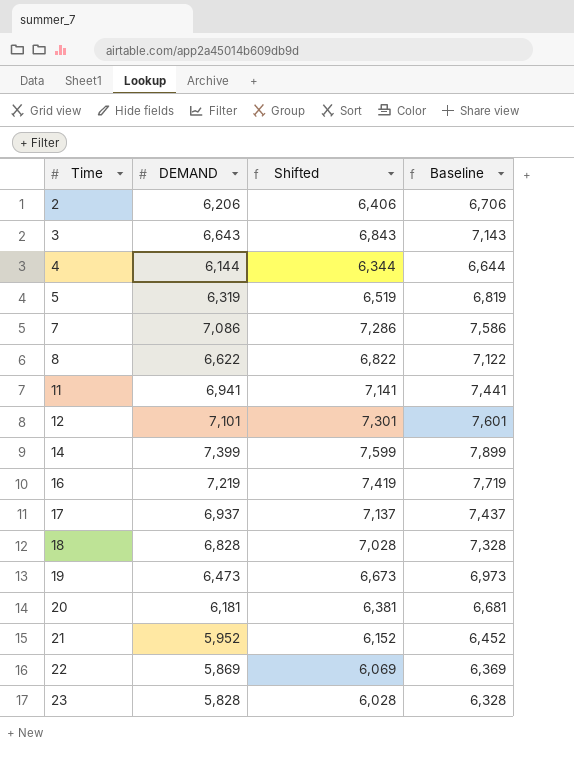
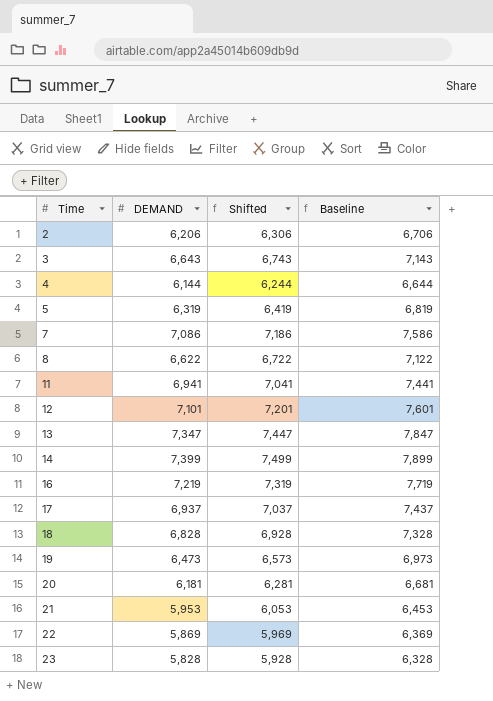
column Shifted | formula: [DEMAND] + 200 -> [DEMAND] + 100
row 13: none -> 7,347 | 7,447 | 7,847
21 | DEMAND: 5,952 -> 5,953
21 | Baseline: 6,452 -> 6,453

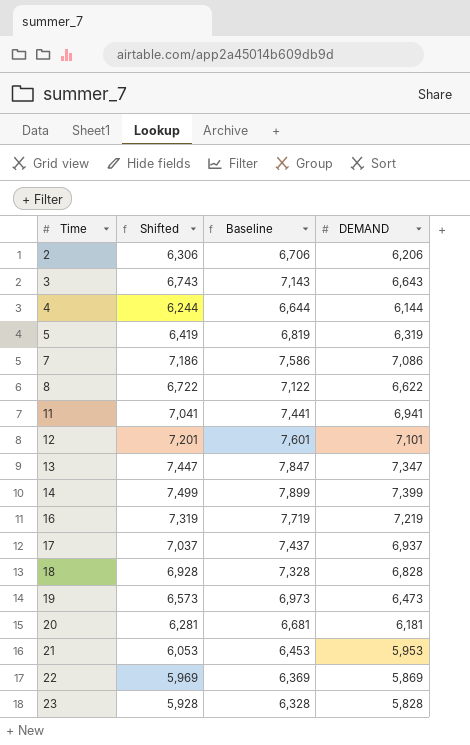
column DEMAND | position: 2 -> 4

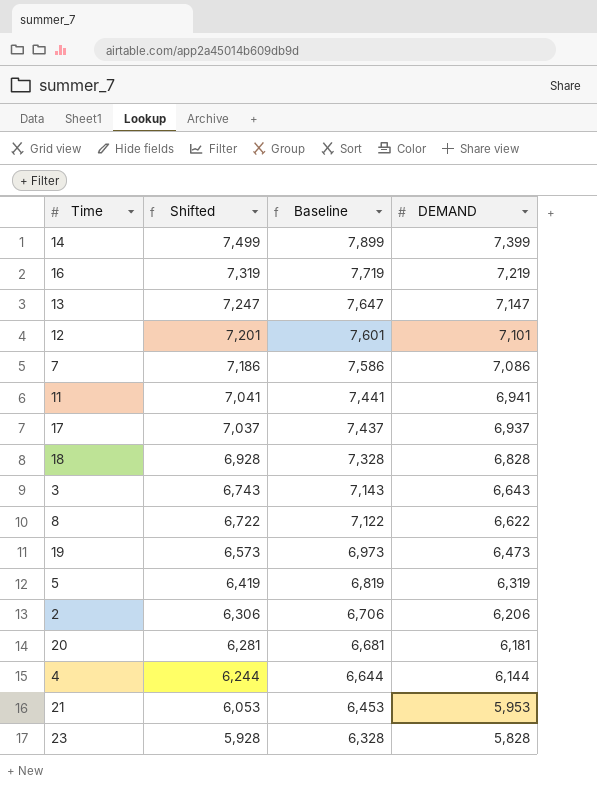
row order: Time ascending -> Shifted descending
row 22: 5,969 | 6,369 | 5,869 -> none
13 | Shifted: 7,447 -> 7,247
13 | Baseline: 7,847 -> 7,647
13 | DEMAND: 7,347 -> 7,147

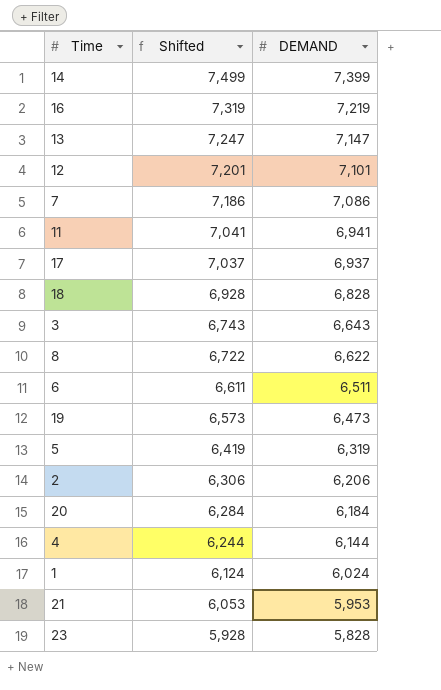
column Baseline | formula: [DEMAND] + 500 -> none
row 6: none -> 6,611 | 6,511
20 | Shifted: 6,281 -> 6,284
20 | DEMAND: 6,181 -> 6,184
row 1: none -> 6,124 | 6,024

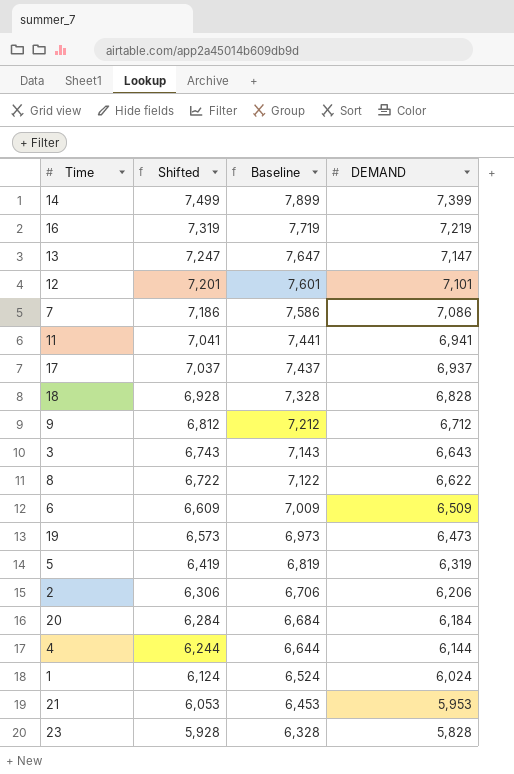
column Baseline | formula: none -> [DEMAND] + 500
row 9: none -> 6,812 | 7,212 | 6,712
6 | Shifted: 6,611 -> 6,609
6 | DEMAND: 6,511 -> 6,509

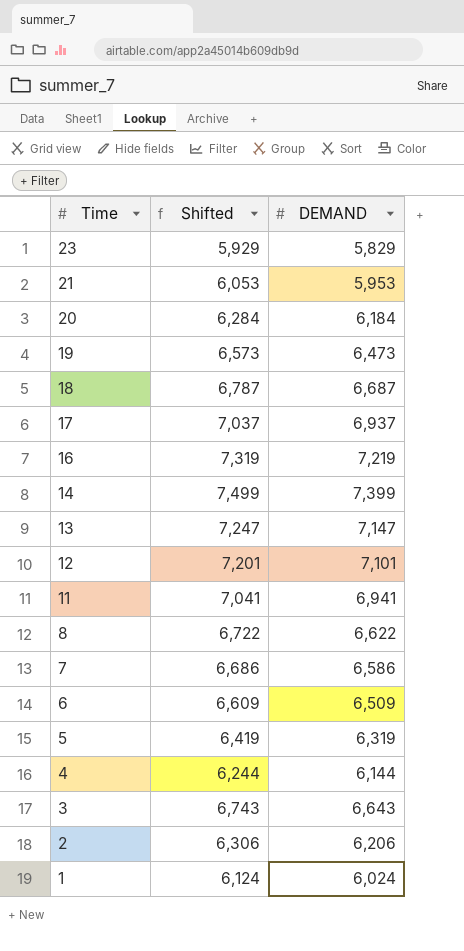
row order: Shifted descending -> Time descending
column Baseline | formula: [DEMAND] + 500 -> none
row 9: 6,812 | 7,212 | 6,712 -> none
23 | Shifted: 5,928 -> 5,929
23 | DEMAND: 5,828 -> 5,829
18 | Shifted: 6,928 -> 6,787
18 | DEMAND: 6,828 -> 6,687
7 | Shifted: 7,186 -> 6,686
7 | DEMAND: 7,086 -> 6,586

